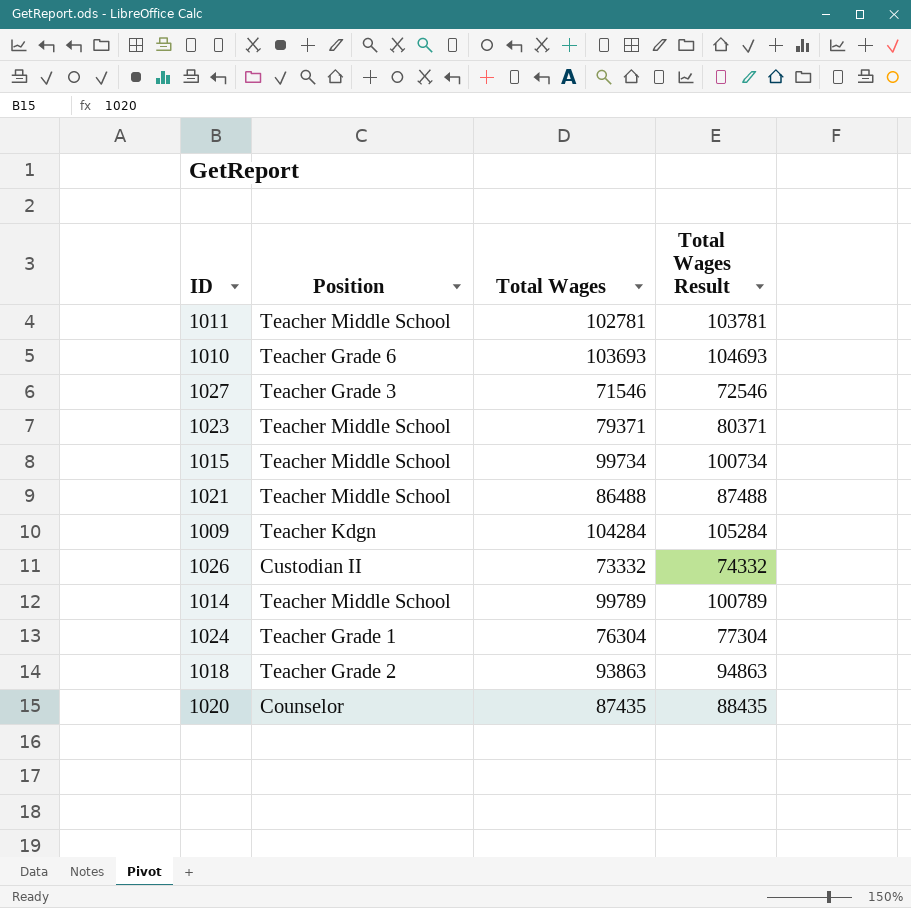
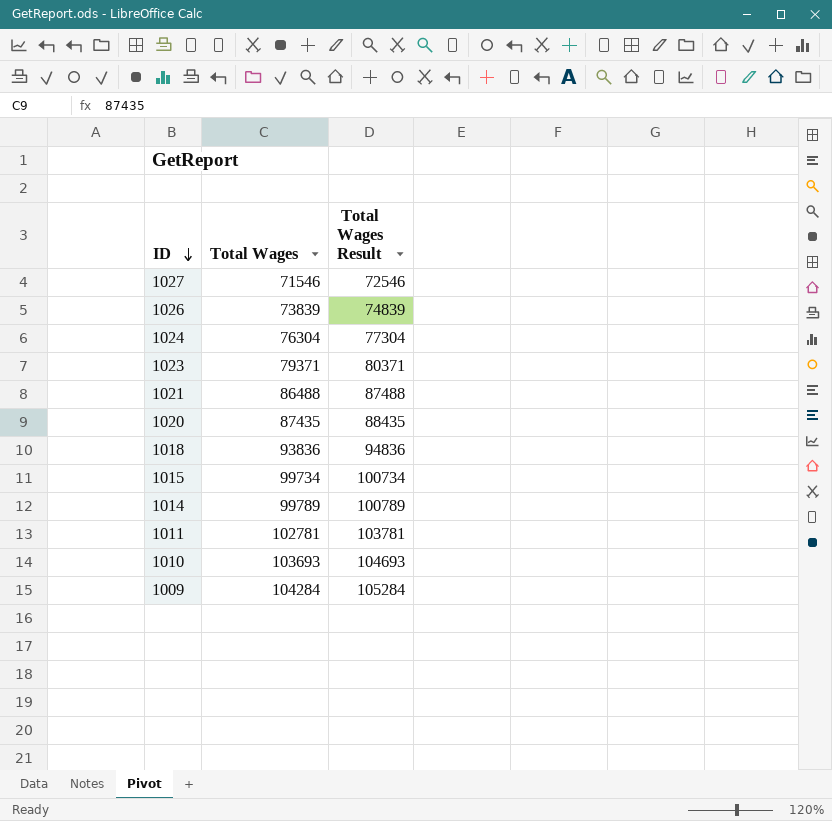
row order: none -> ID descending
column Position | position: 2 -> none
1026 | Total Wages: 73332 -> 73839
1026 | Total Wages Result: 74332 -> 74839
1018 | Total Wages: 93863 -> 93836
1018 | Total Wages Result: 94863 -> 94836

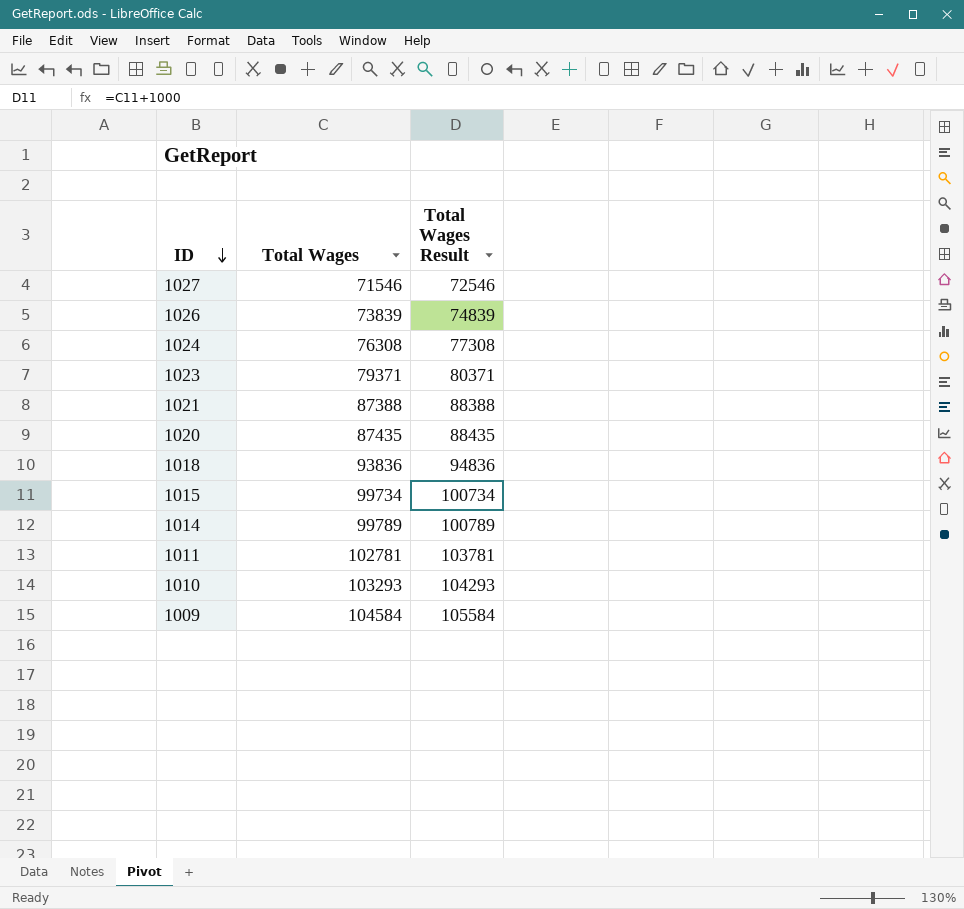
1024 | Total Wages: 76304 -> 76308
1024 | Total Wages Result: 77304 -> 77308
1021 | Total Wages: 86488 -> 87388
1021 | Total Wages Result: 87488 -> 88388
1010 | Total Wages: 103693 -> 103293
1010 | Total Wages Result: 104693 -> 104293
1009 | Total Wages: 104284 -> 104584
1009 | Total Wages Result: 105284 -> 105584

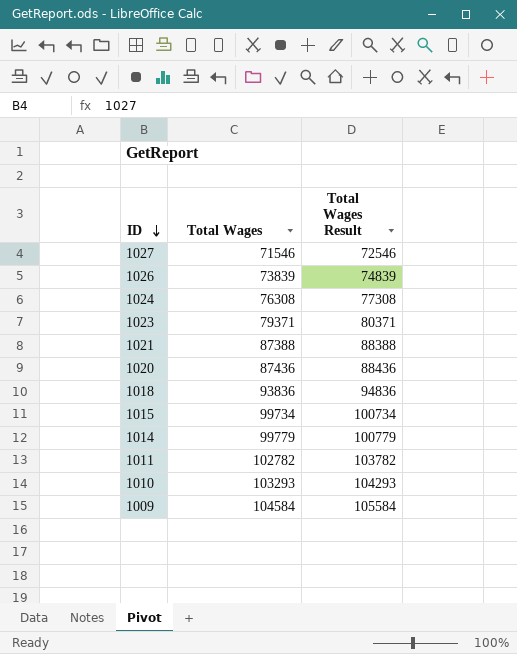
1020 | Total Wages: 87435 -> 87436
1020 | Total Wages Result: 88435 -> 88436
1014 | Total Wages: 99789 -> 99779
1014 | Total Wages Result: 100789 -> 100779
1011 | Total Wages: 102781 -> 102782
1011 | Total Wages Result: 103781 -> 103782

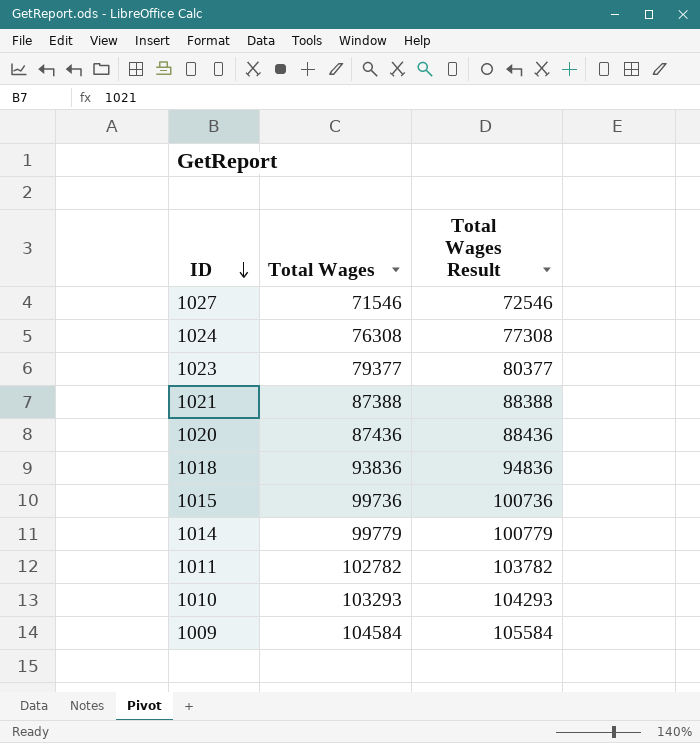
row 1026: 73839 | 74839 -> none
1023 | Total Wages: 79371 -> 79377
1023 | Total Wages Result: 80371 -> 80377
1015 | Total Wages: 99734 -> 99736
1015 | Total Wages Result: 100734 -> 100736

